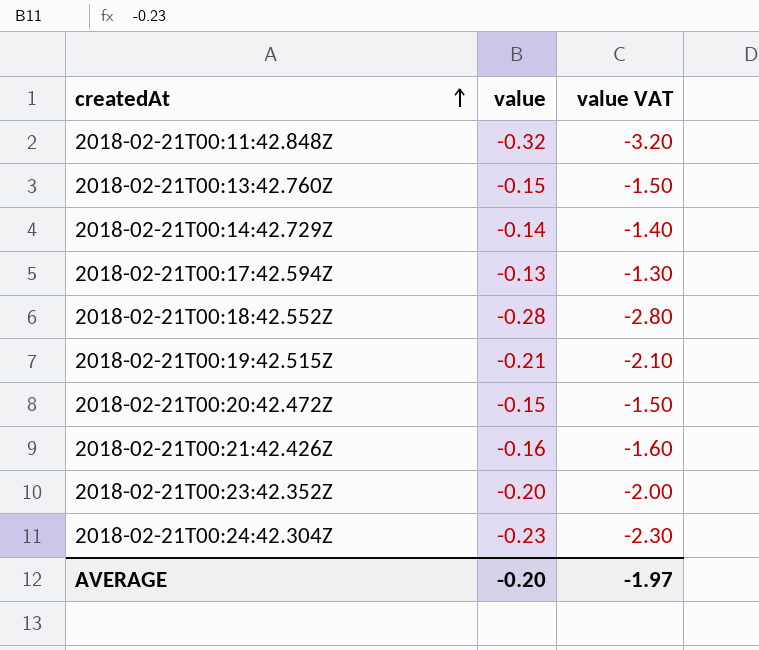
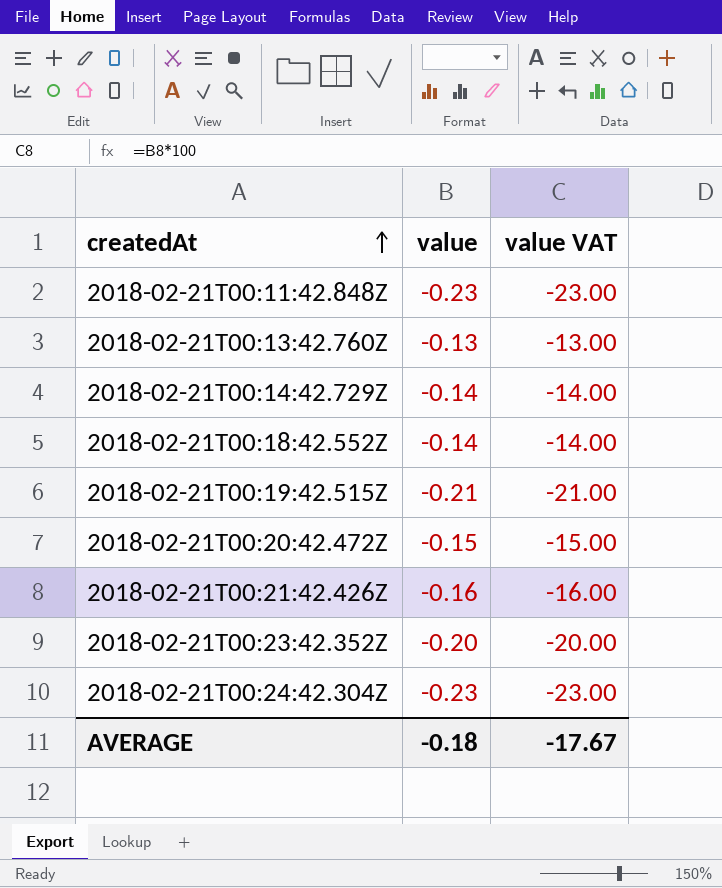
column value VAT | formula: [value] * 10 -> [value] * 100
row 2018-02-21T00:17:42.594Z: -0.13 | -1.30 -> none
2018-02-21T00:11:42.848Z | value: -0.32 -> -0.23
2018-02-21T00:13:42.760Z | value: -0.15 -> -0.13
2018-02-21T00:18:42.552Z | value: -0.28 -> -0.14
AVERAGE | value: -0.20 -> -0.18
AVERAGE | value VAT: -1.97 -> -17.67

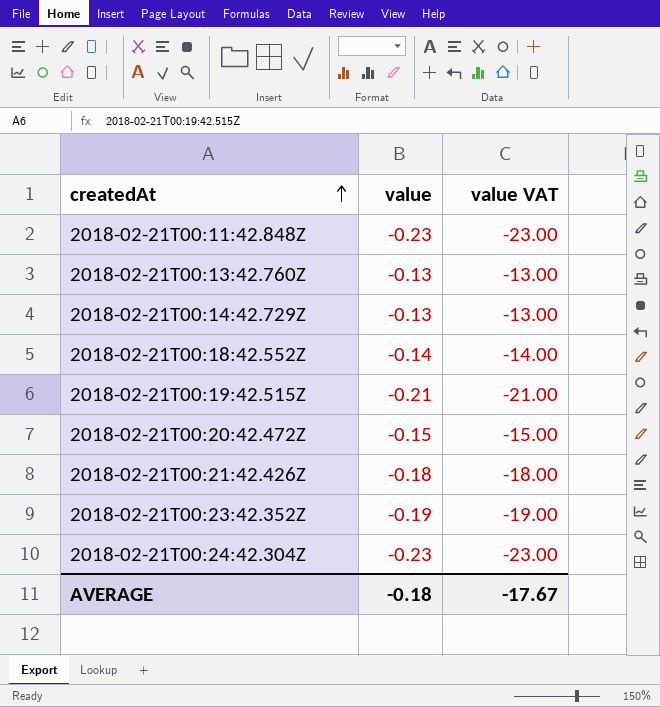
2018-02-21T00:14:42.729Z | value: -0.14 -> -0.13
2018-02-21T00:14:42.729Z | value VAT: -14.00 -> -13.00
2018-02-21T00:21:42.426Z | value: -0.16 -> -0.18
2018-02-21T00:21:42.426Z | value VAT: -16.00 -> -18.00
2018-02-21T00:23:42.352Z | value: -0.20 -> -0.19
2018-02-21T00:23:42.352Z | value VAT: -20.00 -> -19.00

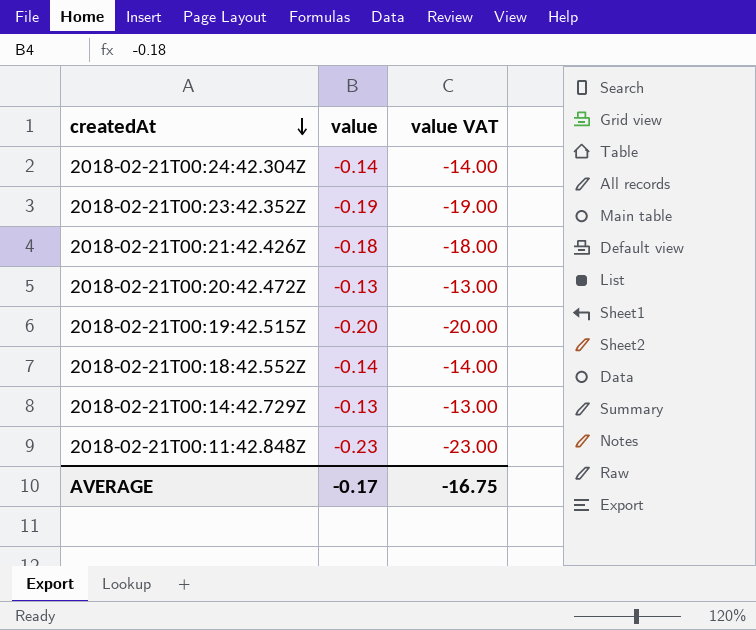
row order: createdAt ascending -> createdAt descending
row 2018-02-21T00:13:42.760Z: -0.13 | -13.00 -> none
2018-02-21T00:24:42.304Z | value: -0.23 -> -0.14
2018-02-21T00:24:42.304Z | value VAT: -23.00 -> -14.00
2018-02-21T00:20:42.472Z | value: -0.15 -> -0.13
2018-02-21T00:20:42.472Z | value VAT: -15.00 -> -13.00
2018-02-21T00:19:42.515Z | value: -0.21 -> -0.20
2018-02-21T00:19:42.515Z | value VAT: -21.00 -> -20.00
AVERAGE | value: -0.18 -> -0.17
AVERAGE | value VAT: -17.67 -> -16.75

